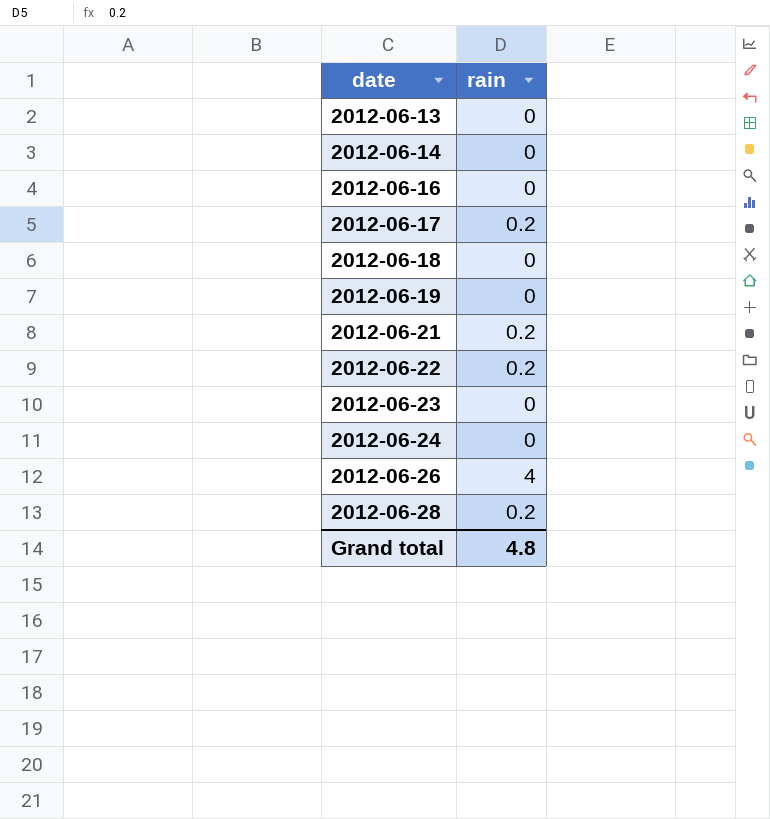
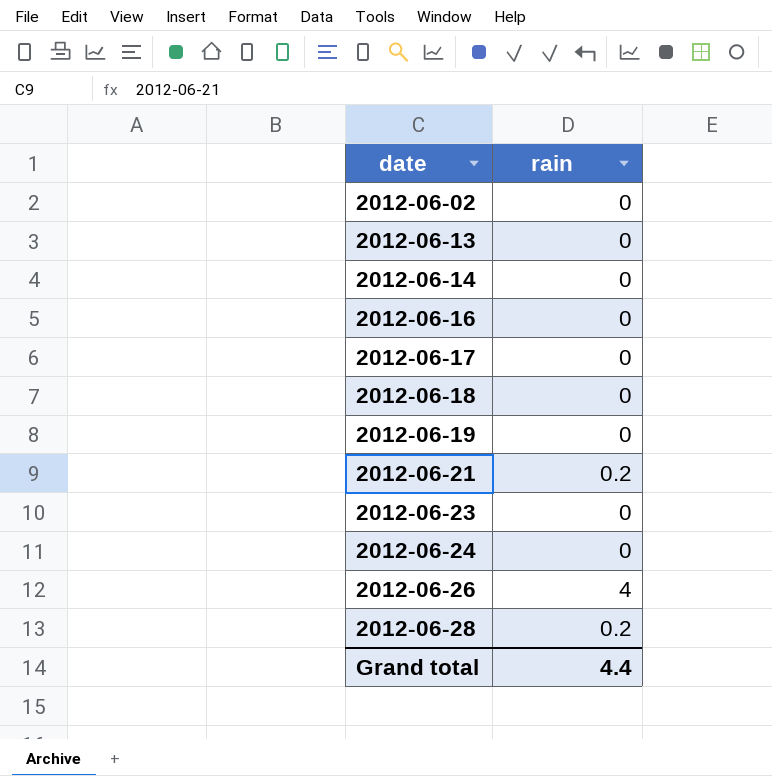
row 2012-06-22: 0.2 -> none
row 2012-06-02: none -> 0
2012-06-17 | rain: 0.2 -> 0
Grand total | rain: 4.8 -> 4.4

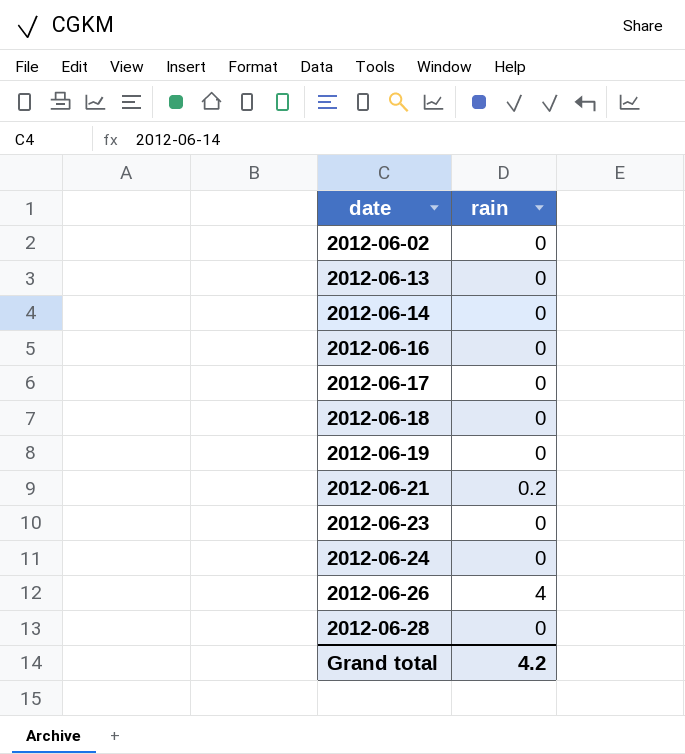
2012-06-28 | rain: 0.2 -> 0
Grand total | rain: 4.4 -> 4.2

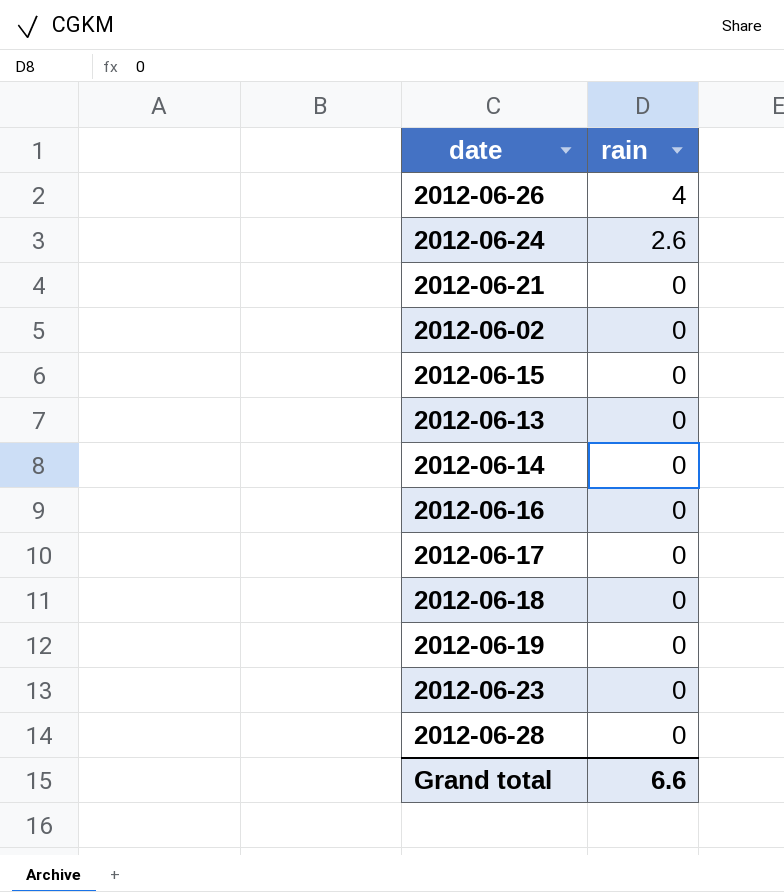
row order: date ascending -> rain descending
2012-06-24 | rain: 0 -> 2.6
2012-06-21 | rain: 0.2 -> 0
row 2012-06-15: none -> 0
Grand total | rain: 4.2 -> 6.6

